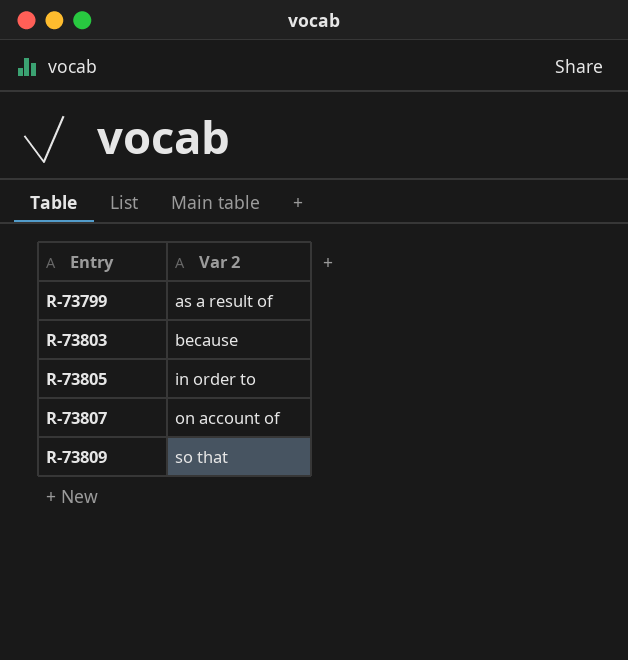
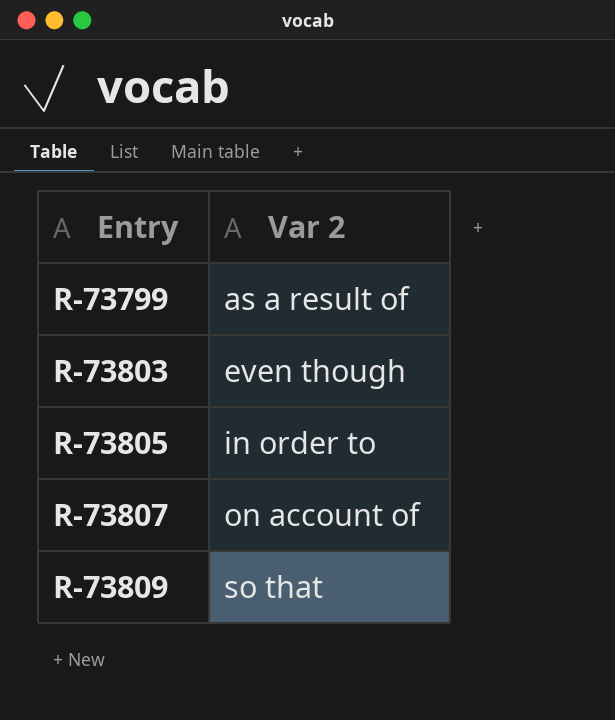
R-73803 | Var 2: because -> even though

